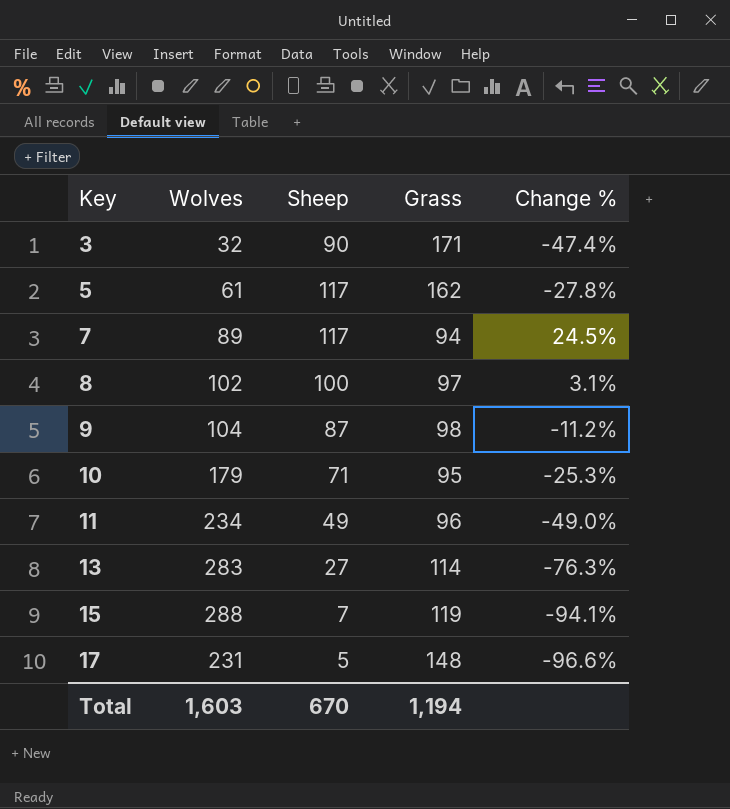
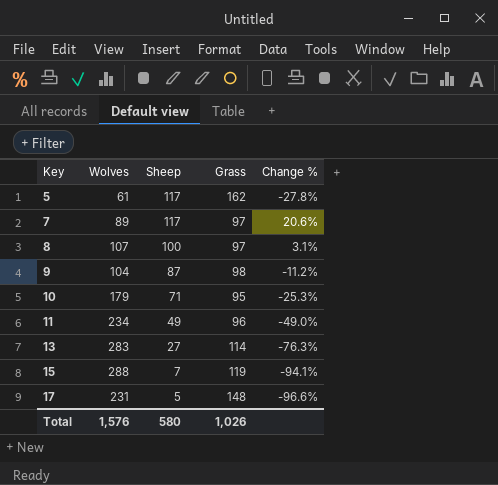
row 3: 32 | 90 | 171 | -47.4% -> none
7 | Grass: 94 -> 97
7 | Change %: 24.5% -> 20.6%
8 | Wolves: 102 -> 107
Total | Wolves: 1,603 -> 1,576
Total | Sheep: 670 -> 580
Total | Grass: 1,194 -> 1,026

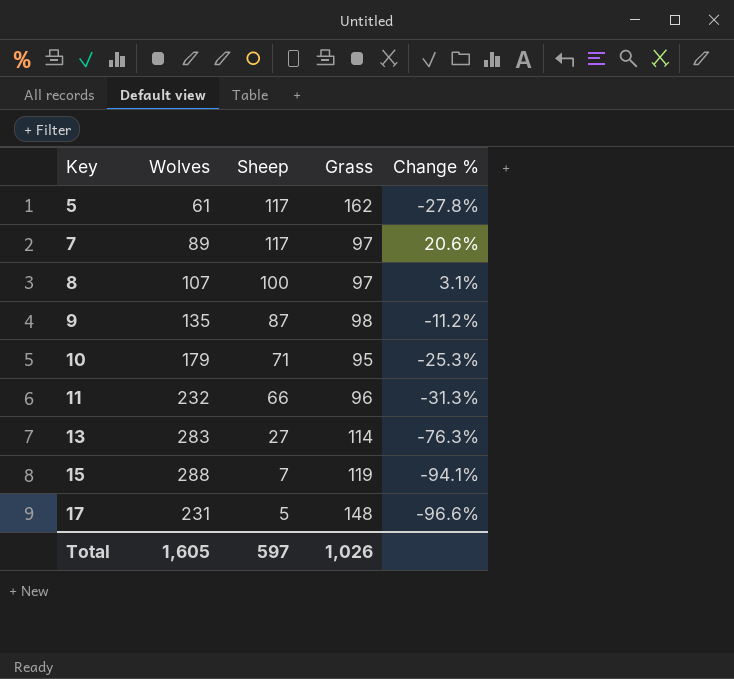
9 | Wolves: 104 -> 135
11 | Wolves: 234 -> 232
11 | Sheep: 49 -> 66
11 | Change %: -49.0% -> -31.3%
Total | Wolves: 1,576 -> 1,605
Total | Sheep: 580 -> 597

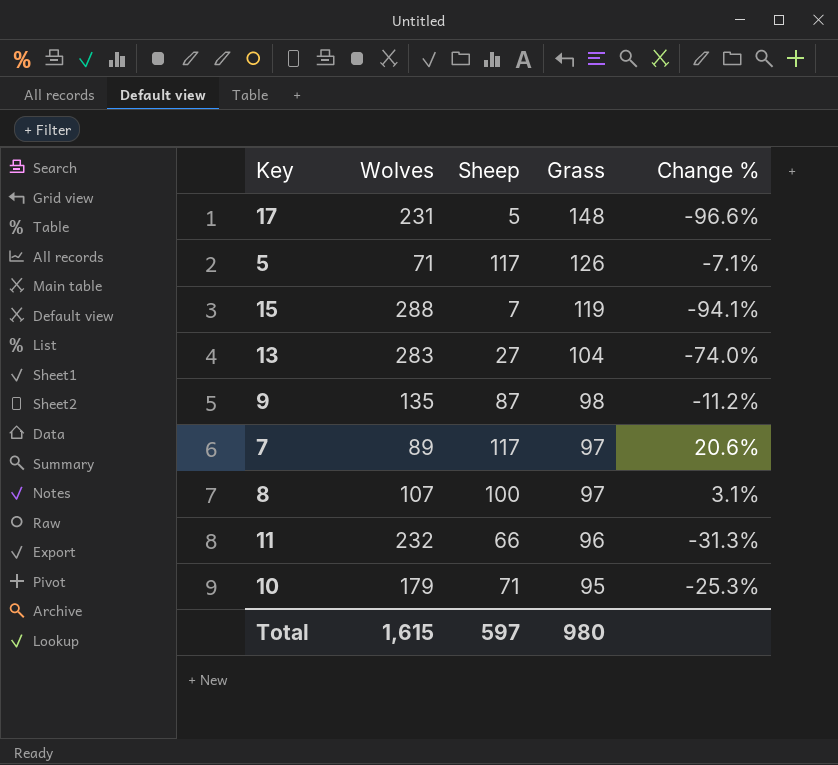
row order: Key ascending -> Grass descending
5 | Wolves: 61 -> 71
5 | Grass: 162 -> 126
5 | Change %: -27.8% -> -7.1%
13 | Grass: 114 -> 104
13 | Change %: -76.3% -> -74.0%
Total | Wolves: 1,605 -> 1,615
Total | Grass: 1,026 -> 980

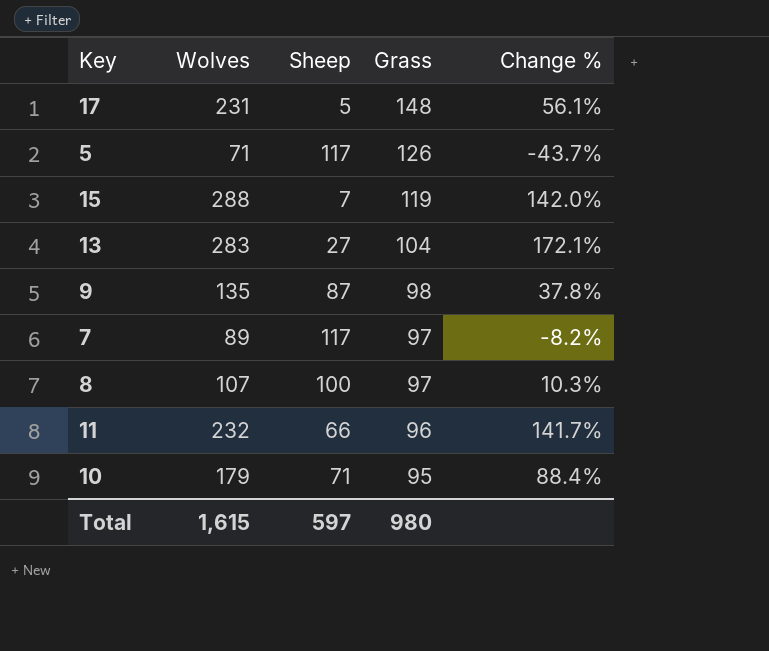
column Change % | formula: ([Sheep] - [Grass]) / [Grass] -> ([Wolves] - [Grass]) / [Grass]

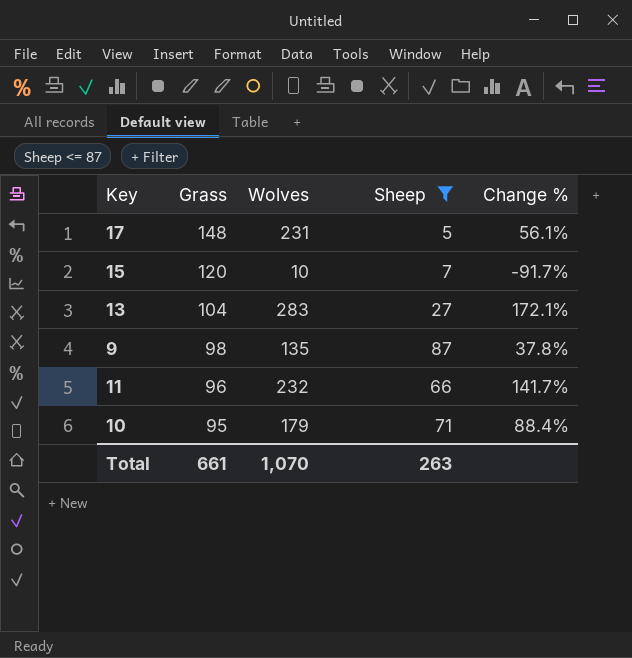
filter: none -> Sheep <= 87
column Grass | position: 4 -> 2
15 | Grass: 119 -> 120
15 | Wolves: 288 -> 10
15 | Change %: 142.0% -> -91.7%
Total | Grass: 980 -> 661
Total | Wolves: 1,615 -> 1,070
Total | Sheep: 597 -> 263

